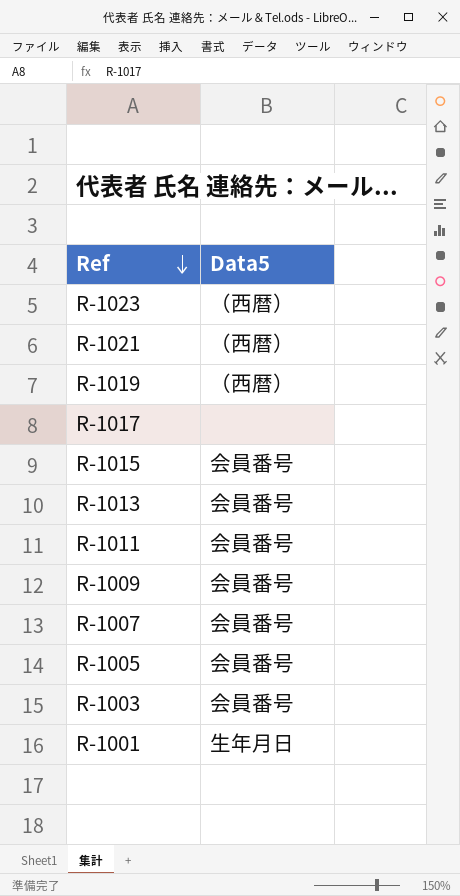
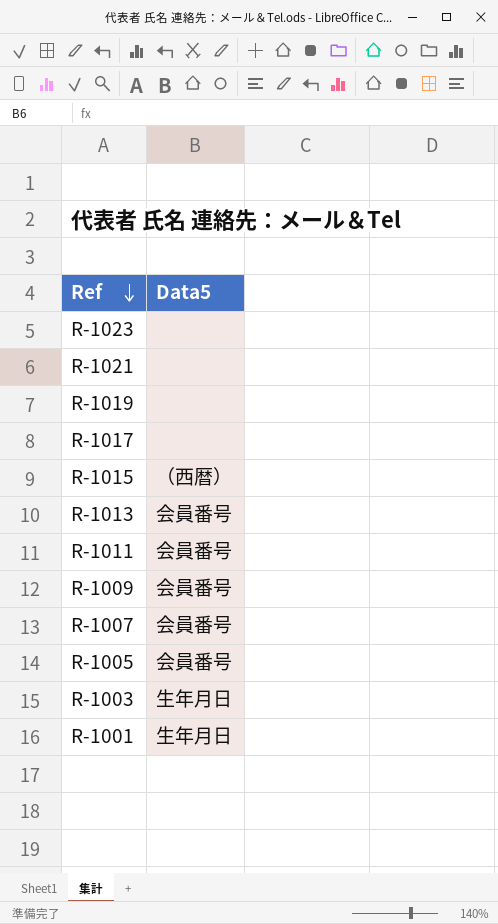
R-1023 | Data5: （西暦） -> none
R-1021 | Data5: （西暦） -> none
R-1019 | Data5: （西暦） -> none
R-1015 | Data5: 会員番号 -> （西暦）
R-1003 | Data5: 会員番号 -> 生年月日

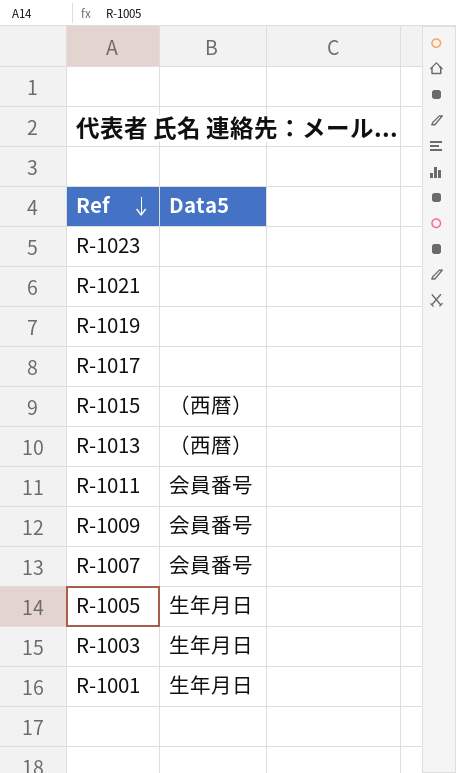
R-1013 | Data5: 会員番号 -> （西暦）
R-1005 | Data5: 会員番号 -> 生年月日

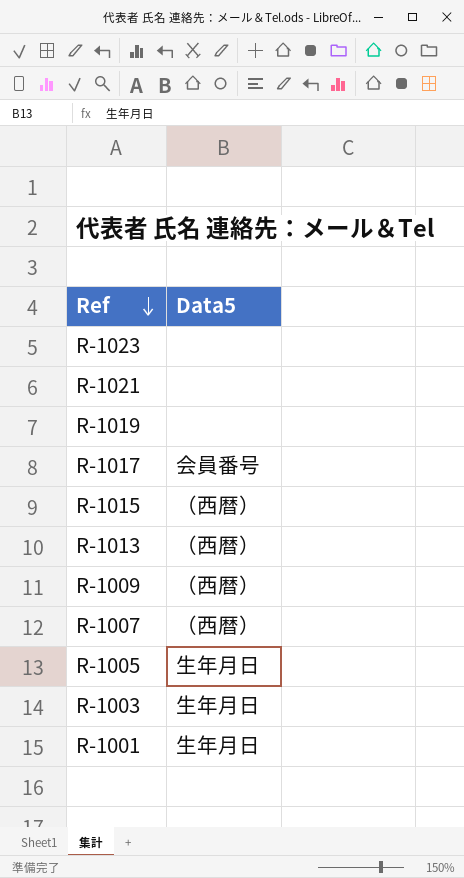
row R-1011: 会員番号 -> none
R-1017 | Data5: none -> 会員番号
R-1009 | Data5: 会員番号 -> （西暦）
R-1007 | Data5: 会員番号 -> （西暦）

